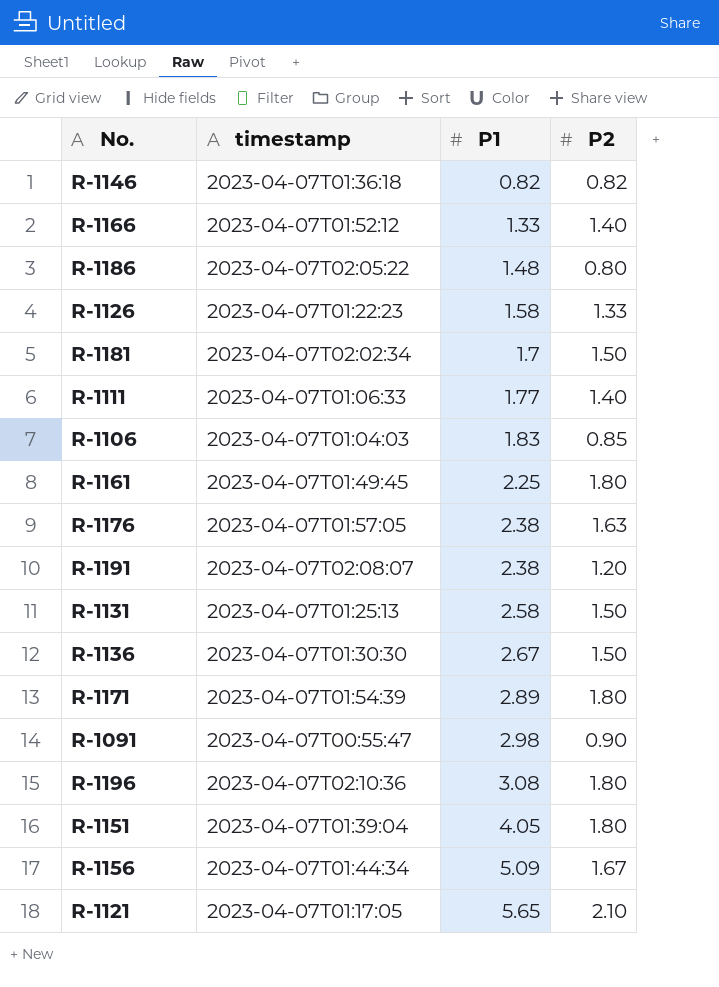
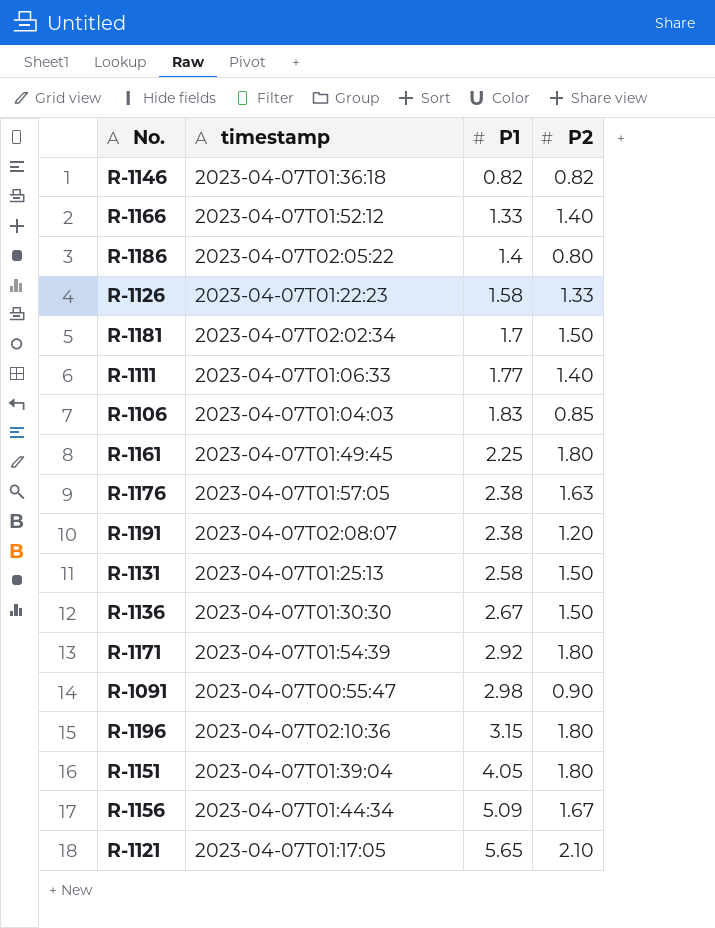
R-1186 | P1: 1.48 -> 1.4
R-1171 | P1: 2.89 -> 2.92
R-1196 | P1: 3.08 -> 3.15

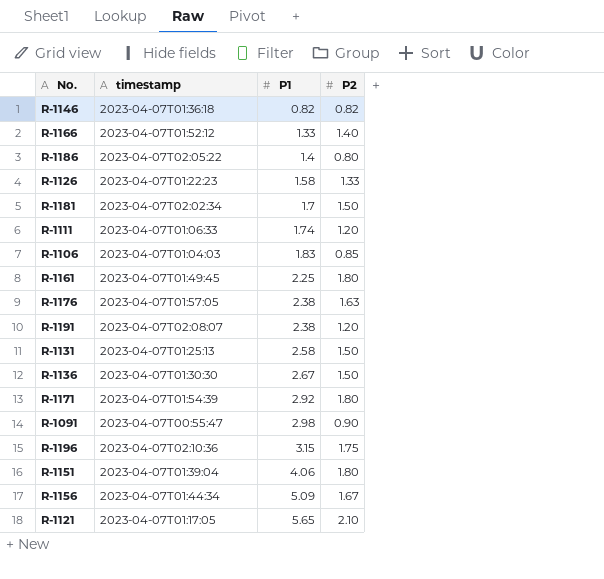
R-1111 | P1: 1.77 -> 1.74
R-1111 | P2: 1.40 -> 1.20
R-1196 | P2: 1.80 -> 1.75
R-1151 | P1: 4.05 -> 4.06

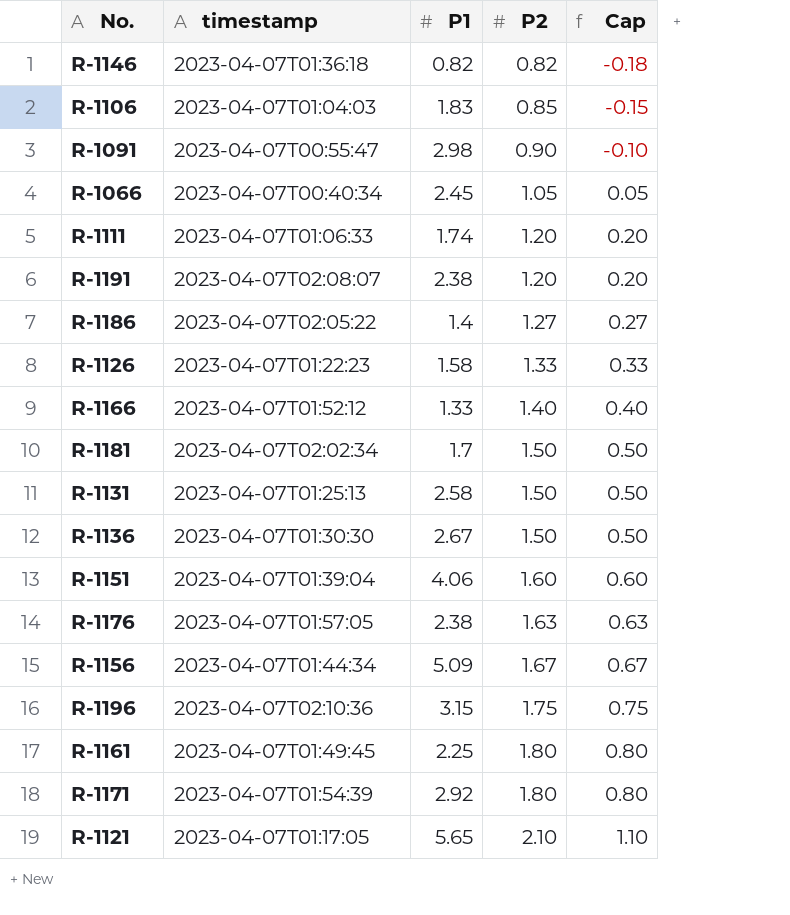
row order: P1 ascending -> P2 ascending
column Cap | formula: none -> [P2] - 1
row R-1066: none -> 2023-04-07T00:40:34 | 2.45 | 1.05 | 0.05
R-1186 | P2: 0.80 -> 1.27
R-1151 | P2: 1.80 -> 1.60

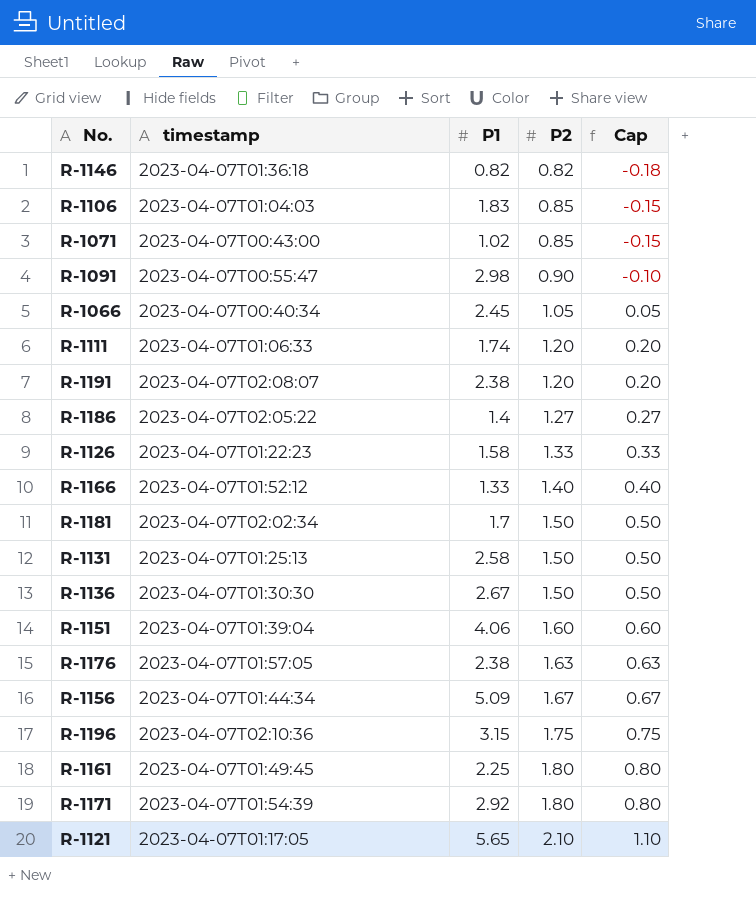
row R-1071: none -> 2023-04-07T00:43:00 | 1.02 | 0.85 | -0.15

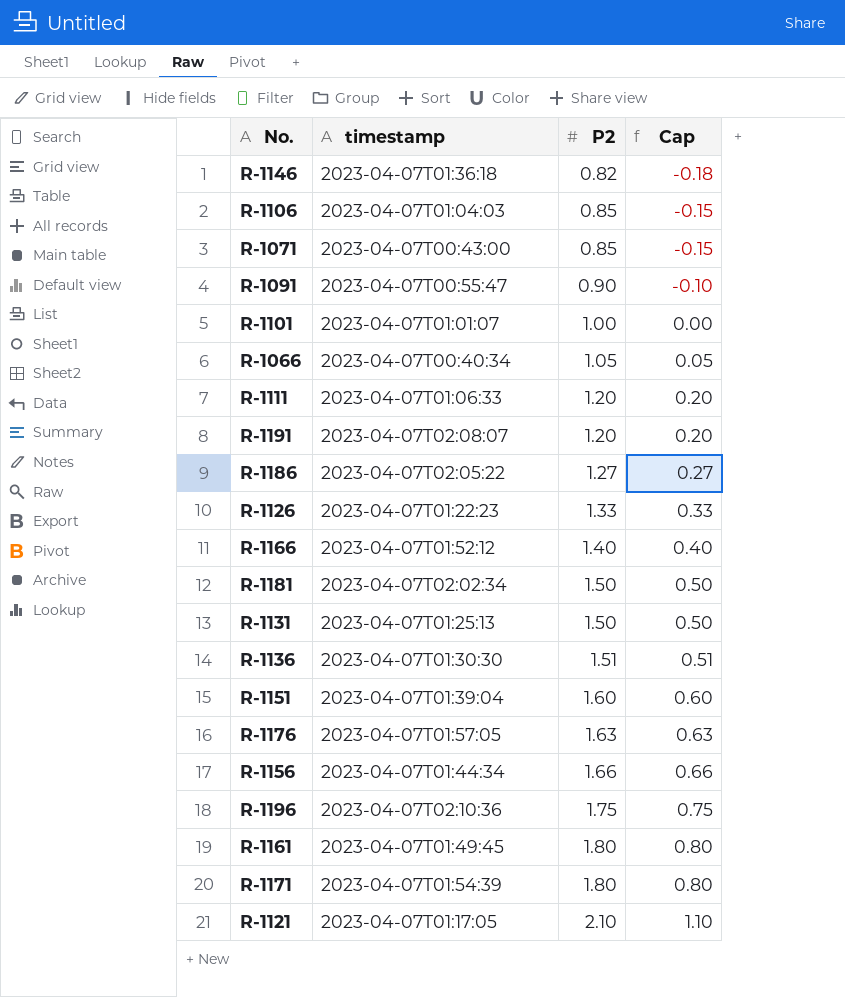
column P1 | position: 3 -> none
row R-1101: none -> 2023-04-07T01:01:07 | 1.00 | 0.00
R-1136 | P2: 1.50 -> 1.51
R-1136 | Cap: 0.50 -> 0.51
R-1156 | P2: 1.67 -> 1.66
R-1156 | Cap: 0.67 -> 0.66

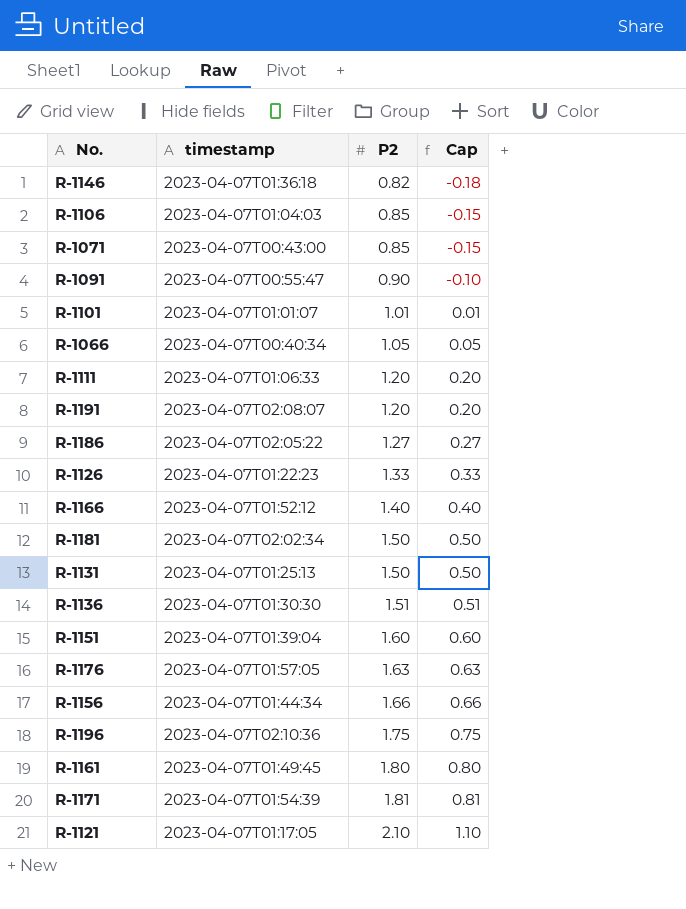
R-1101 | P2: 1.00 -> 1.01
R-1101 | Cap: 0.00 -> 0.01
R-1171 | P2: 1.80 -> 1.81
R-1171 | Cap: 0.80 -> 0.81

